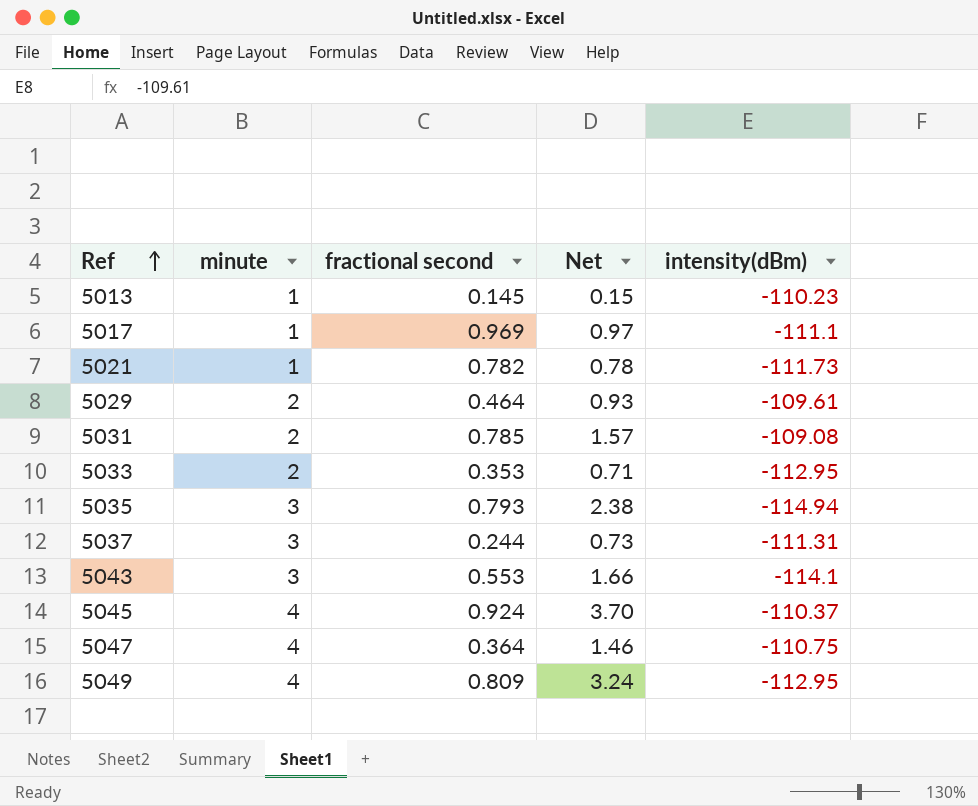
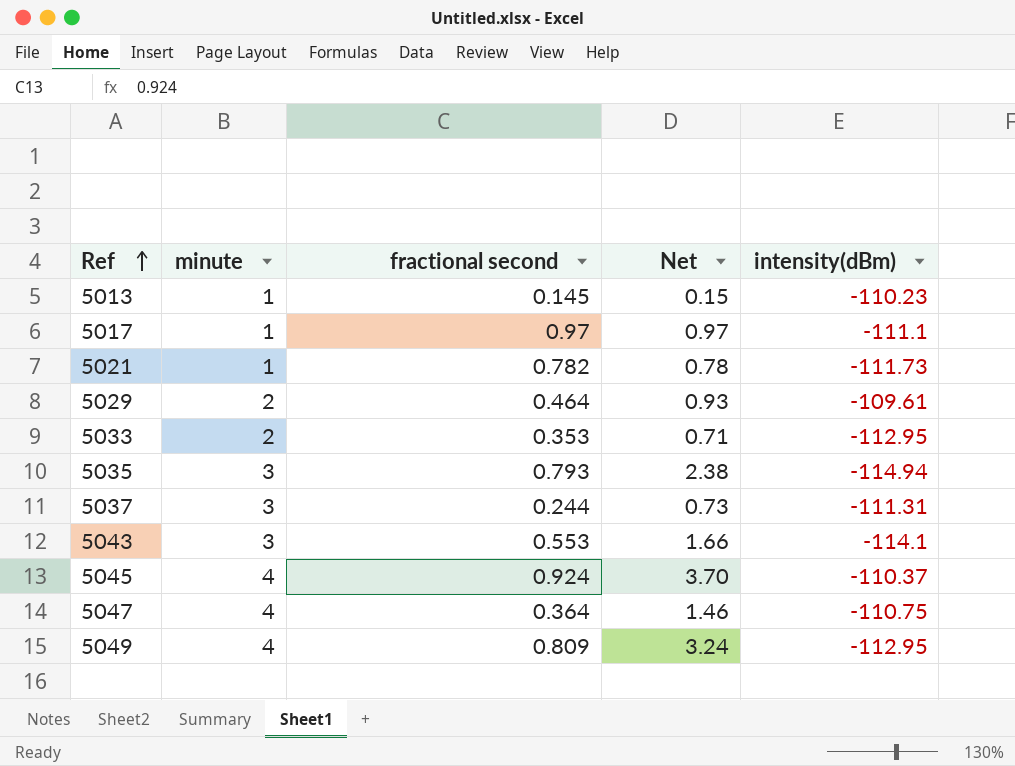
row 5031: 2 | 0.785 | 1.57 | -109.08 -> none
5017 | fractional second: 0.969 -> 0.97

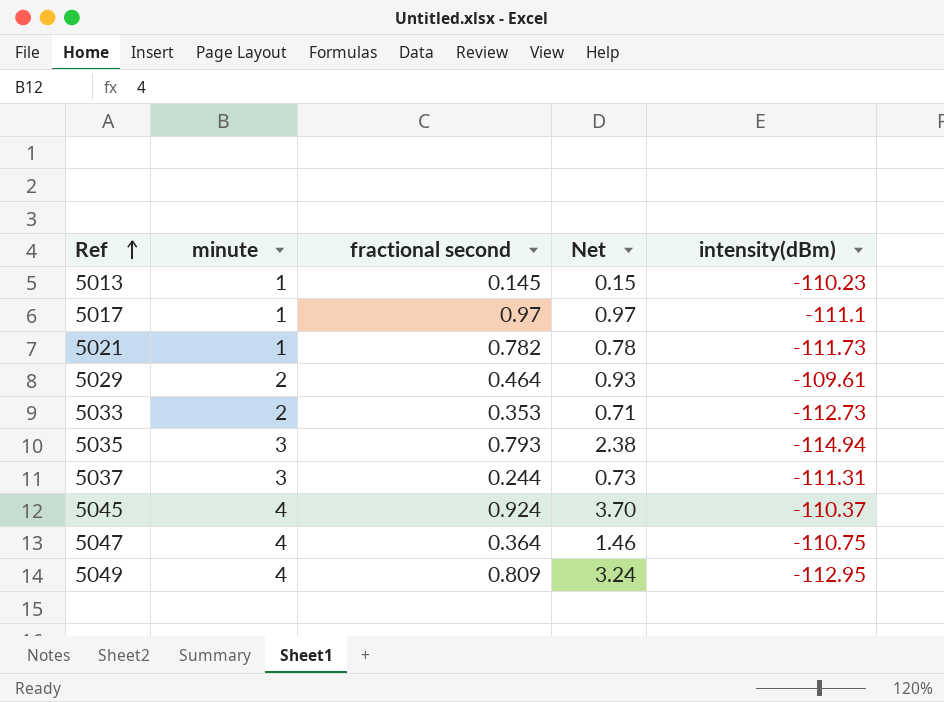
row 5043: 3 | 0.553 | 1.66 | -114.1 -> none
5033 | intensity(dBm): -112.95 -> -112.73

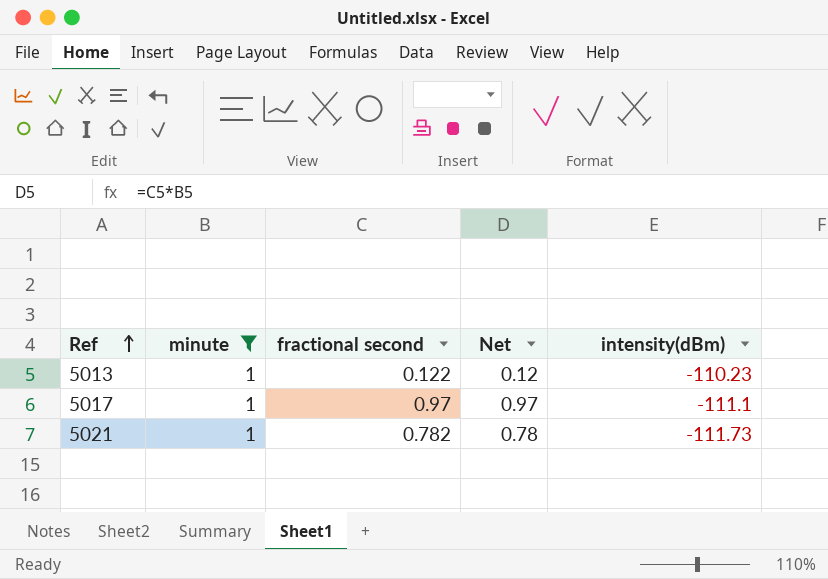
filter: none -> minute = 1
5013 | fractional second: 0.145 -> 0.122
5013 | Net: 0.15 -> 0.12

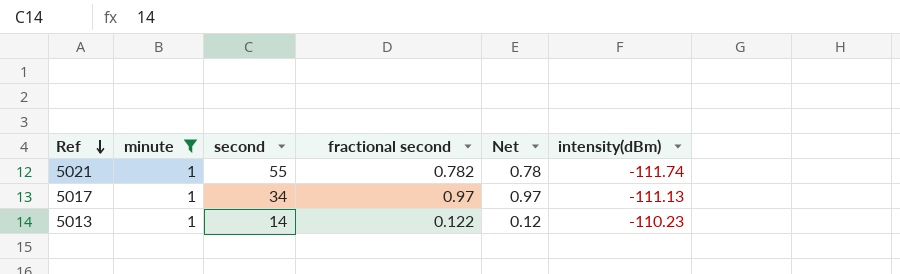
row order: Ref ascending -> Ref descending
column second | position: none -> 3
5021 | intensity(dBm): -111.73 -> -111.74
5017 | intensity(dBm): -111.1 -> -111.13

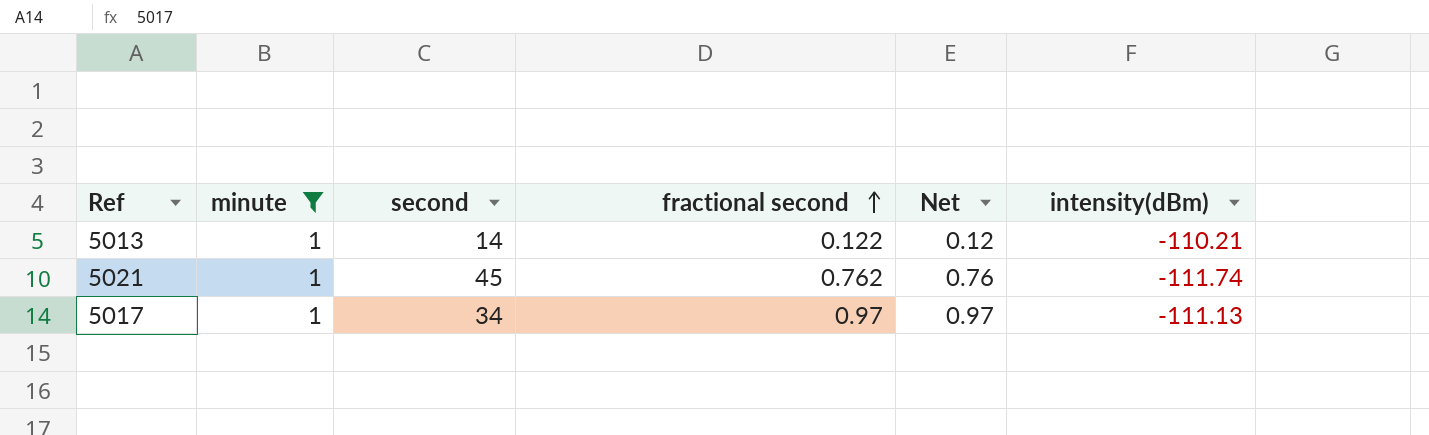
row order: Ref descending -> fractional second ascending
5013 | intensity(dBm): -110.23 -> -110.21
5021 | second: 55 -> 45
5021 | fractional second: 0.782 -> 0.762
5021 | Net: 0.78 -> 0.76

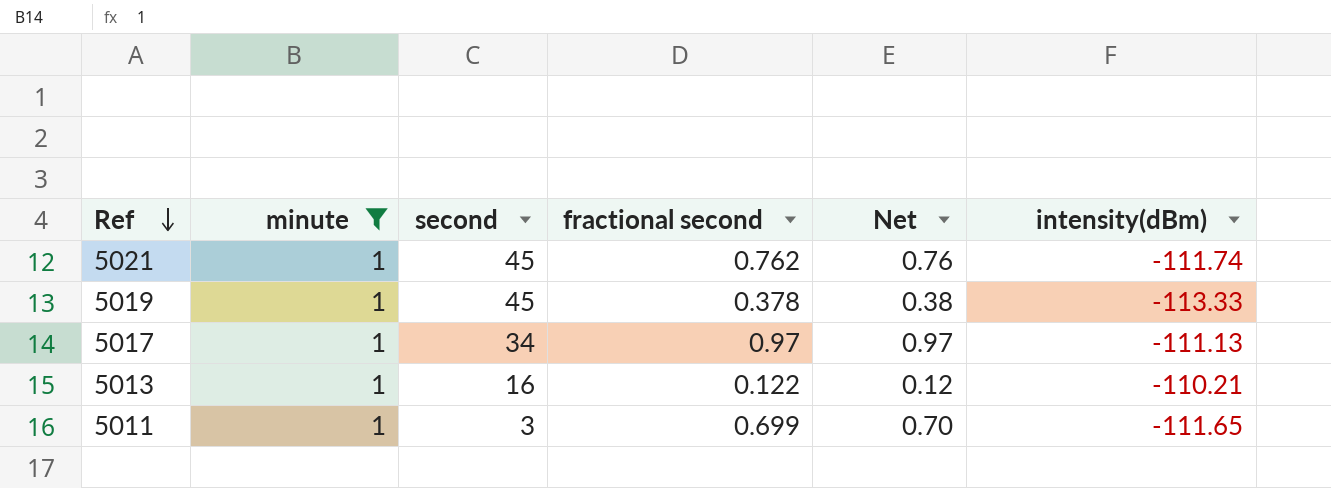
row order: fractional second ascending -> Ref descending
row 5019: none -> 1 | 45 | 0.378 | 0.38 | -113.33
5013 | second: 14 -> 16
row 5011: none -> 1 | 3 | 0.699 | 0.70 | -111.65

